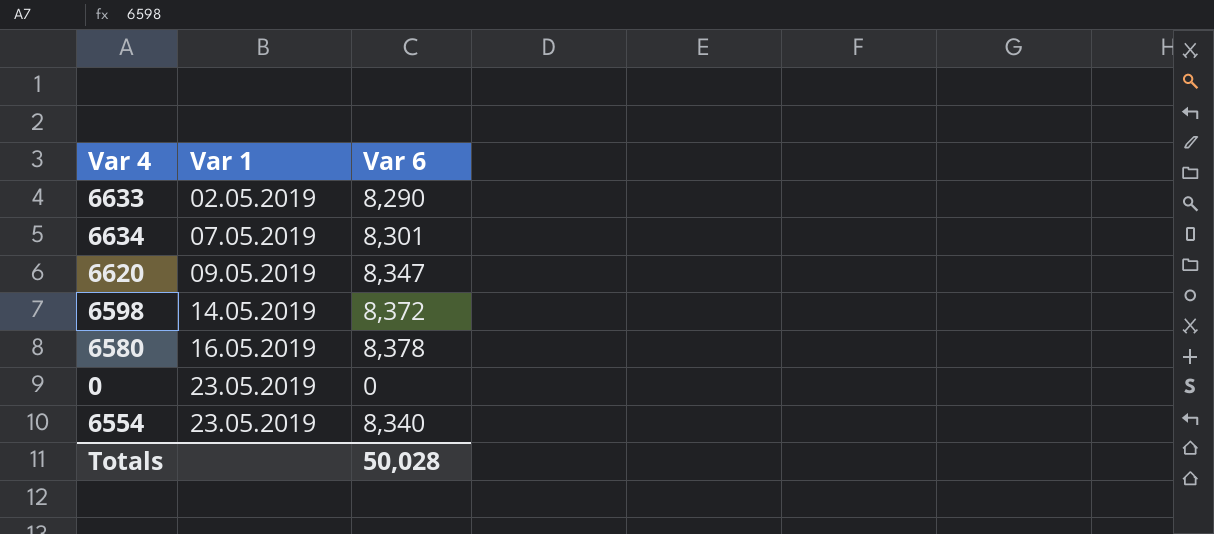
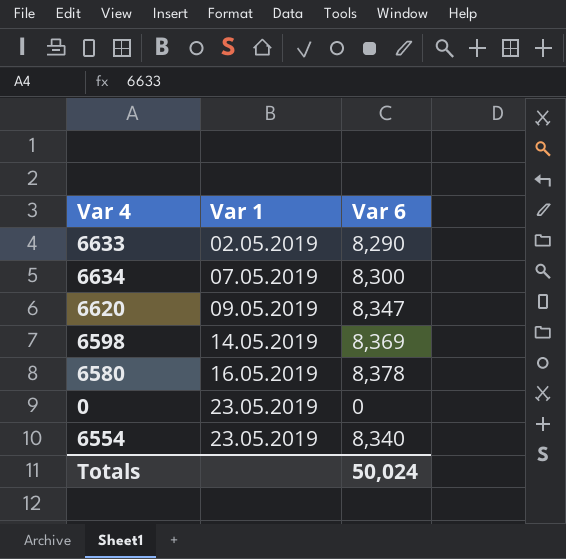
6634 | Var 6: 8,301 -> 8,300
6598 | Var 6: 8,372 -> 8,369
Totals | Var 6: 50,028 -> 50,024

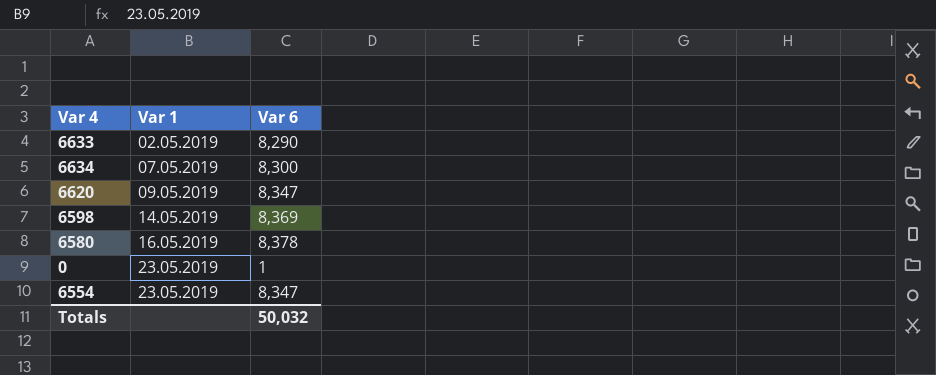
0 | Var 6: 0 -> 1
6554 | Var 6: 8,340 -> 8,347
Totals | Var 6: 50,024 -> 50,032

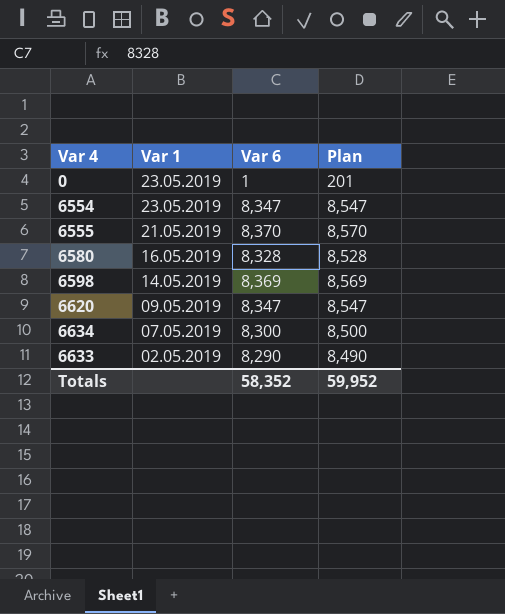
row order: Var 1 ascending -> Var 1 descending
column Plan | formula: none -> [Var 6] + 200
row 6555: none -> 21.05.2019 | 8,370 | 8,570
6580 | Var 6: 8,378 -> 8,328
Totals | Var 6: 50,032 -> 58,352

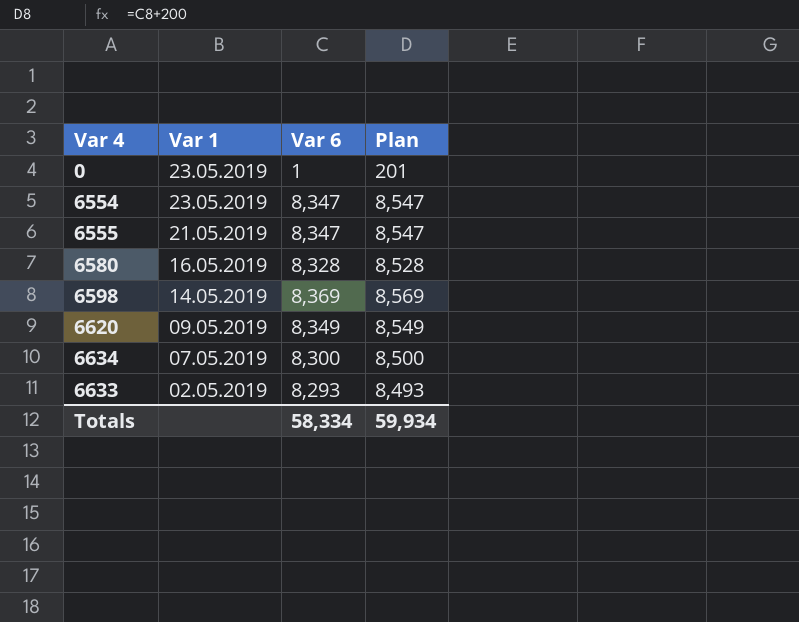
6555 | Var 6: 8,370 -> 8,347
6555 | Plan: 8,570 -> 8,547
6620 | Var 6: 8,347 -> 8,349
6620 | Plan: 8,547 -> 8,549
6633 | Var 6: 8,290 -> 8,293
6633 | Plan: 8,490 -> 8,493
Totals | Var 6: 58,352 -> 58,334
Totals | Plan: 59,952 -> 59,934

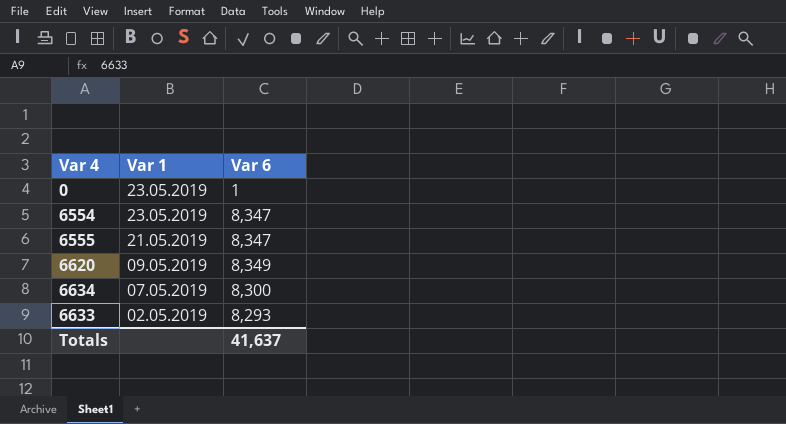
column Plan | formula: [Var 6] + 200 -> none
row 6580: 16.05.2019 | 8,328 | 8,528 -> none
row 6598: 14.05.2019 | 8,369 | 8,569 -> none
Totals | Var 6: 58,334 -> 41,637

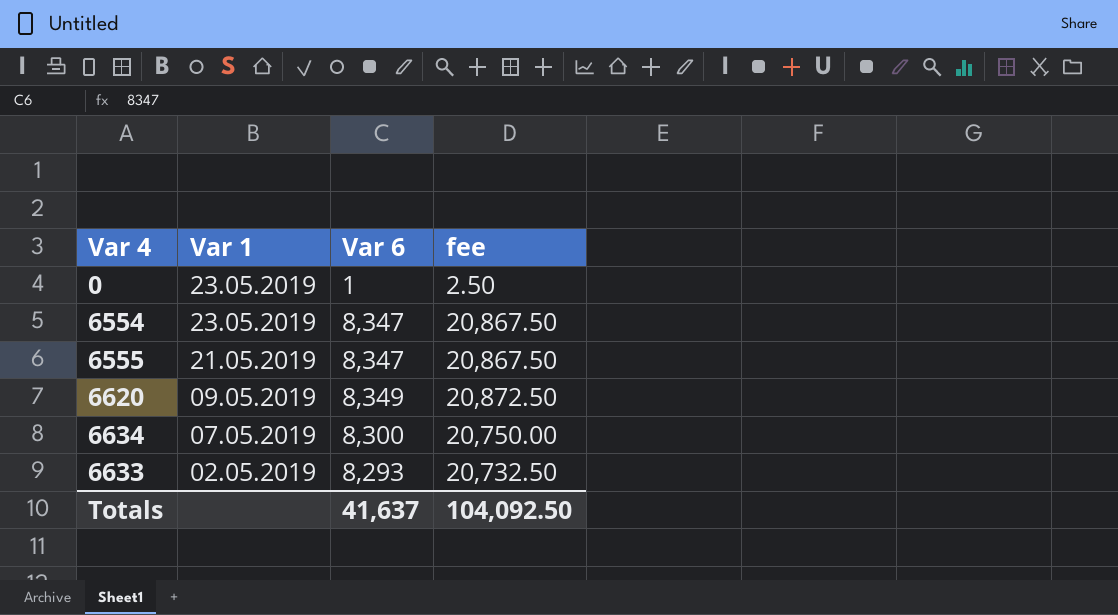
column fee | formula: none -> [Var 6] * 2.5

